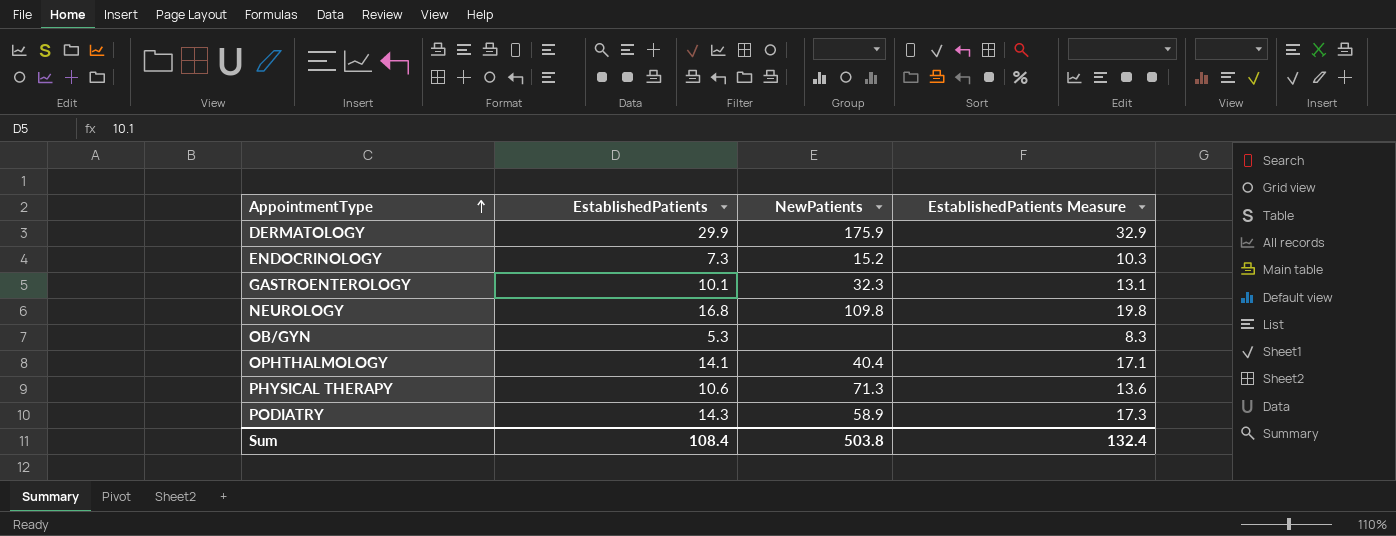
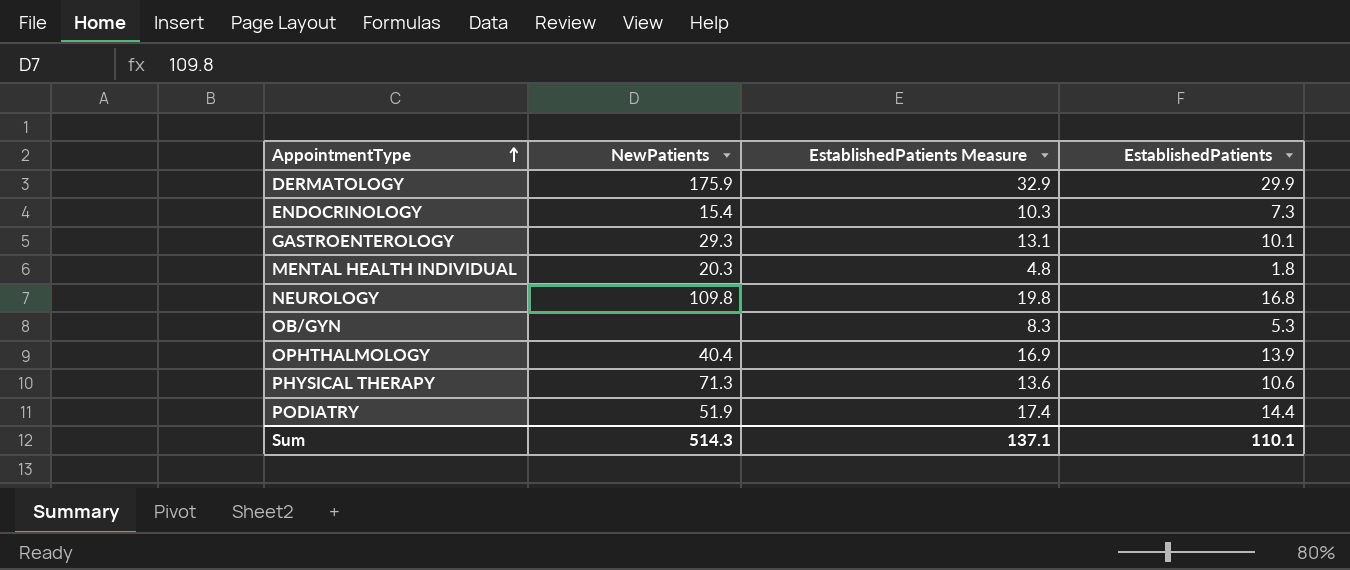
column EstablishedPatients | position: 2 -> 4
ENDOCRINOLOGY | NewPatients: 15.2 -> 15.4
GASTROENTEROLOGY | NewPatients: 32.3 -> 29.3
row MENTAL HEALTH INDIVIDUAL: none -> 20.3 | 4.8 | 1.8
OPHTHALMOLOGY | EstablishedPatients Measure: 17.1 -> 16.9
OPHTHALMOLOGY | EstablishedPatients: 14.1 -> 13.9
PODIATRY | NewPatients: 58.9 -> 51.9
PODIATRY | EstablishedPatients Measure: 17.3 -> 17.4
PODIATRY | EstablishedPatients: 14.3 -> 14.4
Sum | NewPatients: 503.8 -> 514.3
Sum | EstablishedPatients Measure: 132.4 -> 137.1
Sum | EstablishedPatients: 108.4 -> 110.1

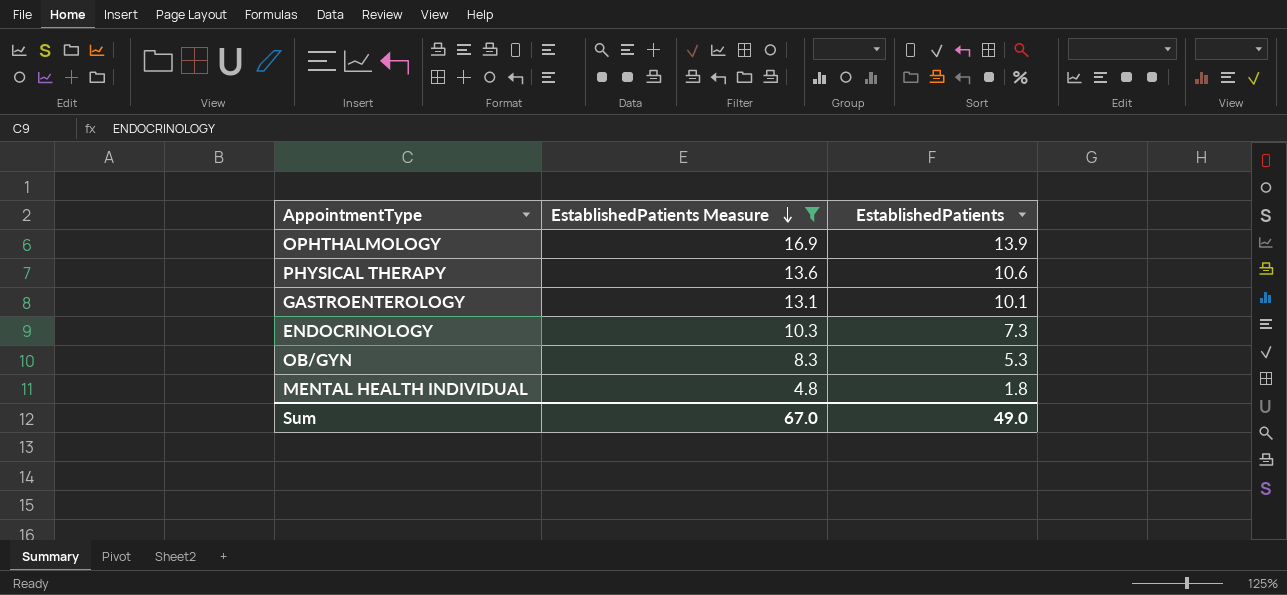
filter: none -> EstablishedPatients Measure <= 16.9
row order: AppointmentType ascending -> EstablishedPatients Measure descending
column NewPatients | position: 2 -> none
Sum | EstablishedPatients Measure: 137.1 -> 67.0
Sum | EstablishedPatients: 110.1 -> 49.0

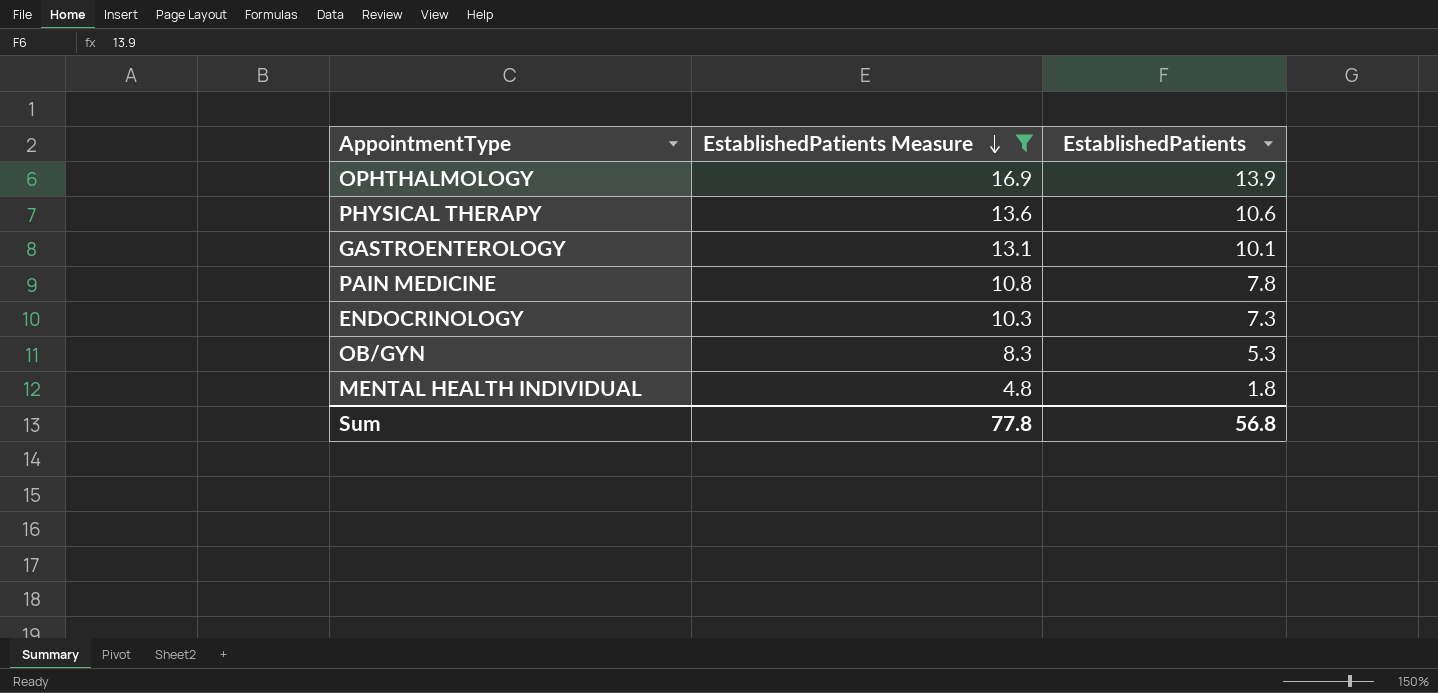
row PAIN MEDICINE: none -> 10.8 | 7.8
Sum | EstablishedPatients Measure: 67.0 -> 77.8
Sum | EstablishedPatients: 49.0 -> 56.8

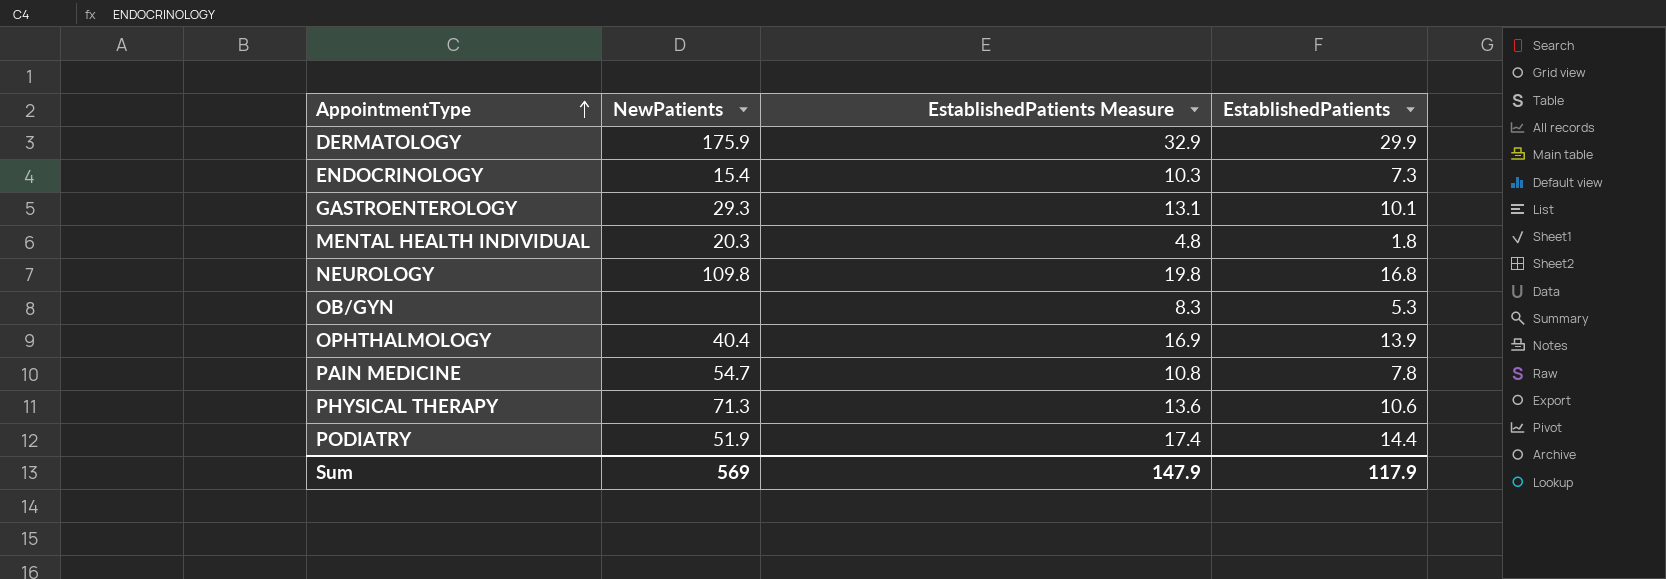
filter: EstablishedPatients Measure <= 16.9 -> none
row order: EstablishedPatients Measure descending -> AppointmentType ascending
column NewPatients | position: none -> 2
Sum | EstablishedPatients Measure: 77.8 -> 147.9
Sum | EstablishedPatients: 56.8 -> 117.9

